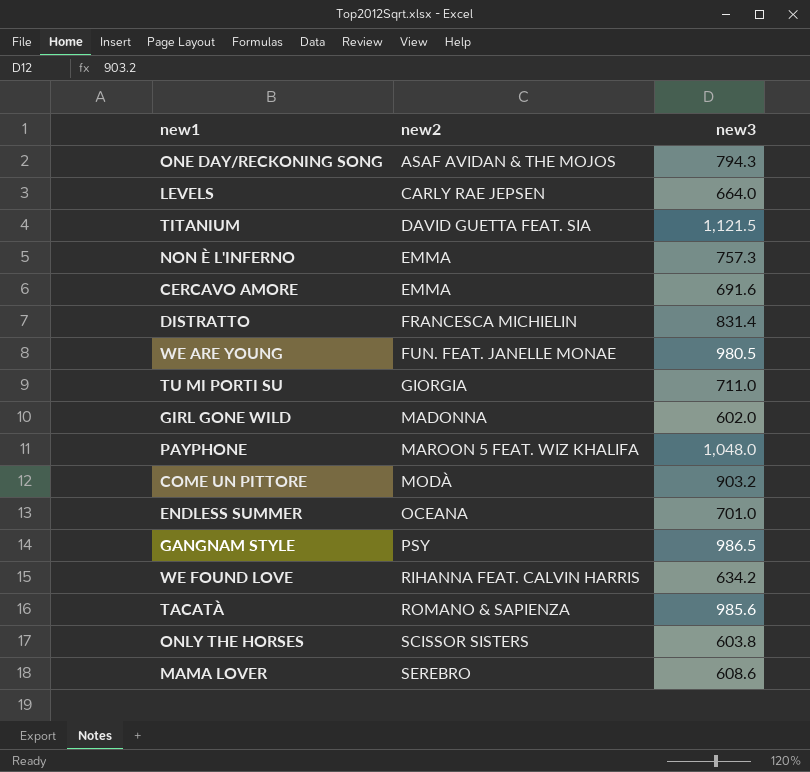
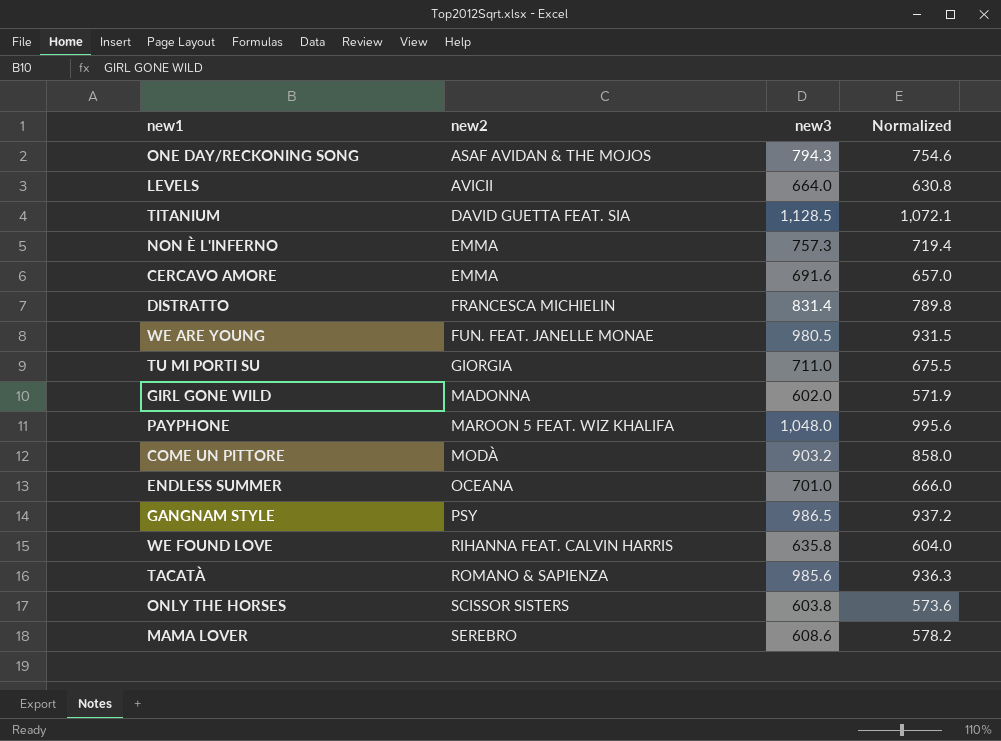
column Normalized | formula: none -> [new3] * 0.95
LEVELS | new2: CARLY RAE JEPSEN -> AVICII
TITANIUM | new3: 1,121.5 -> 1,128.5
WE FOUND LOVE | new3: 634.2 -> 635.8

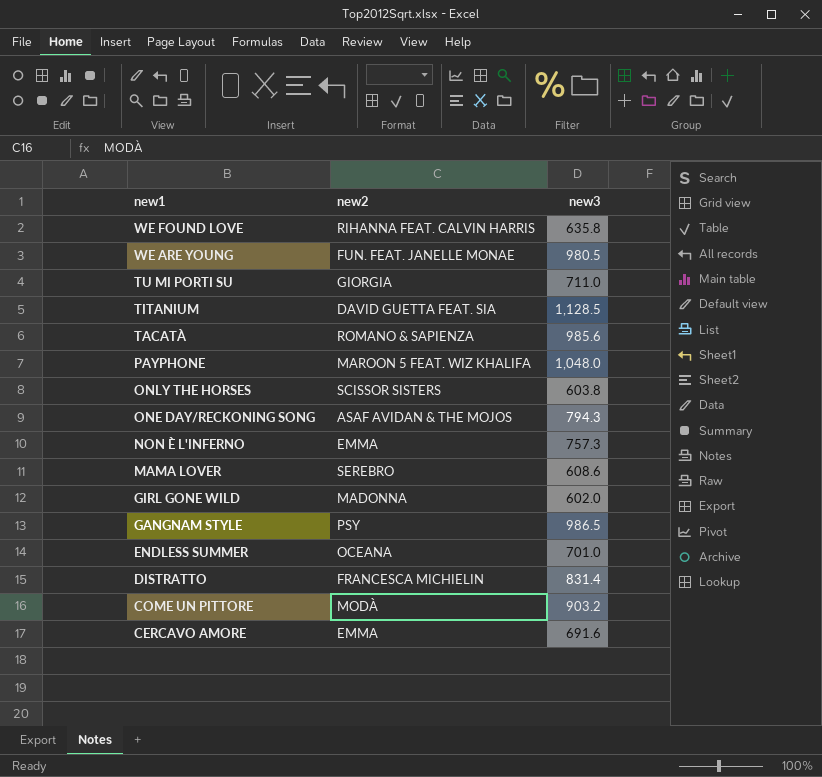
row order: new2 ascending -> new1 descending
column Normalized | formula: [new3] * 0.95 -> none
row LEVELS: AVICII | 664.0 | 630.8 -> none

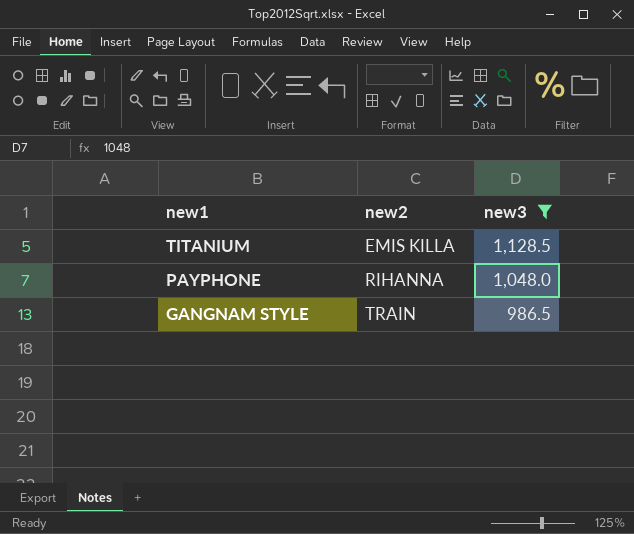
filter: none -> new3 >= 986.5
TITANIUM | new2: DAVID GUETTA FEAT. SIA -> EMIS KILLA
PAYPHONE | new2: MAROON 5 FEAT. WIZ KHALIFA -> RIHANNA
GANGNAM STYLE | new2: PSY -> TRAIN

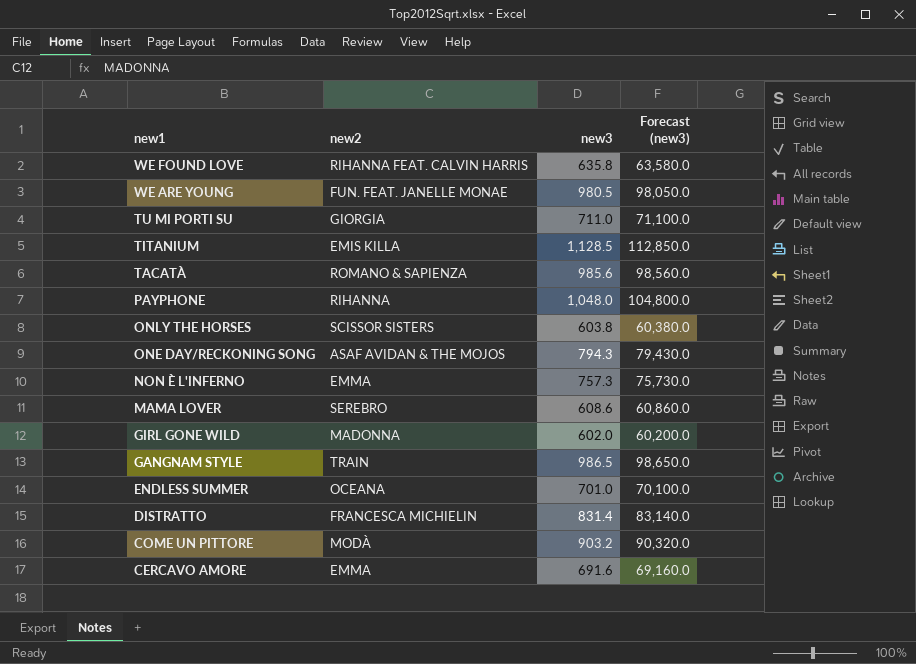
filter: new3 >= 986.5 -> none
column Forecast (new3) | formula: none -> [new3] * 100

